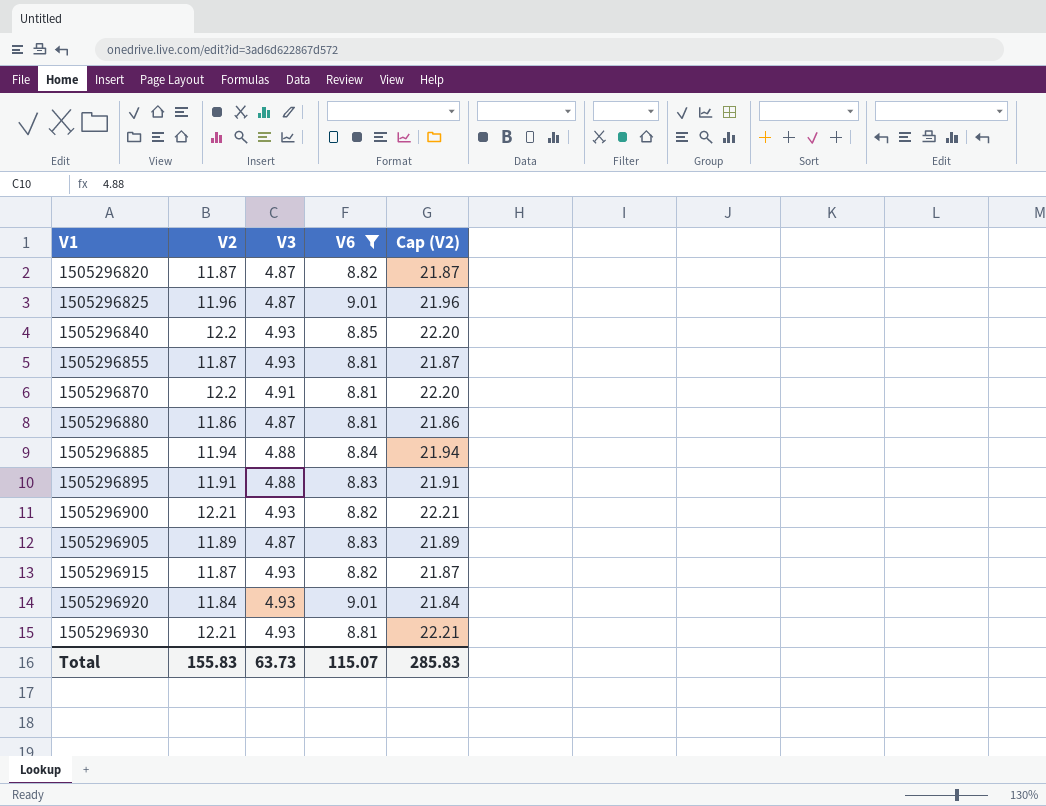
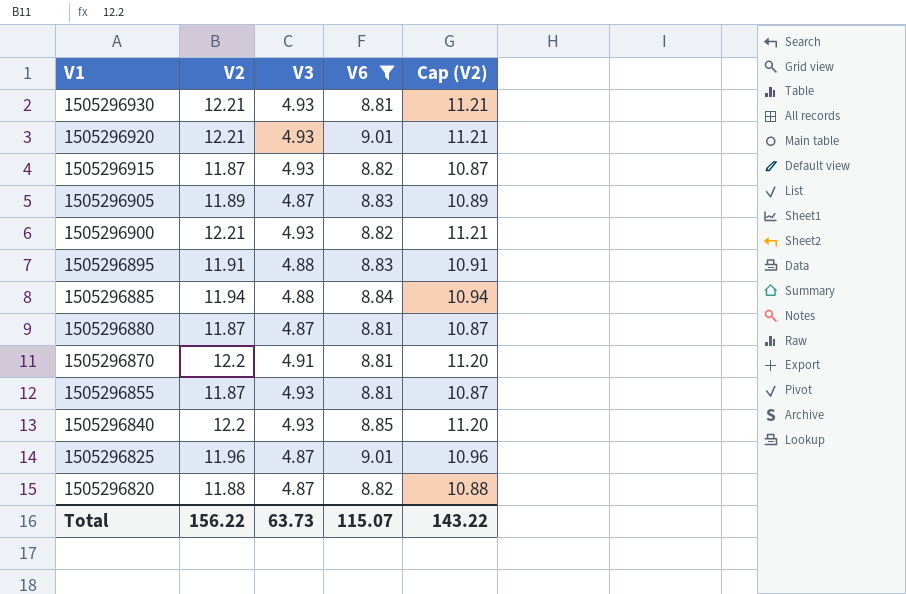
row order: V1 ascending -> V1 descending
column Cap (V2) | formula: [V2] + 10 -> [V2] - 1
1505296920 | V2: 11.84 -> 12.21
1505296880 | V2: 11.86 -> 11.87
1505296820 | V2: 11.87 -> 11.88
Total | V2: 155.83 -> 156.22
Total | Cap (V2): 285.83 -> 143.22

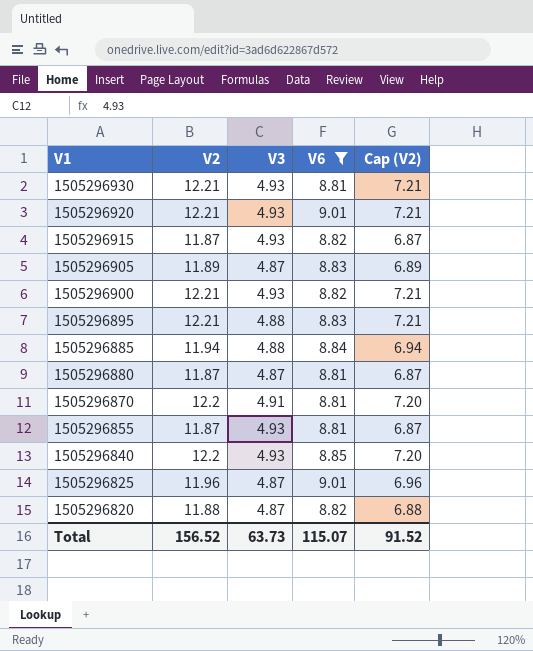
column Cap (V2) | formula: [V2] - 1 -> [V2] - 5
1505296895 | V2: 11.91 -> 12.21
Total | V2: 156.22 -> 156.52
Total | Cap (V2): 143.22 -> 91.52

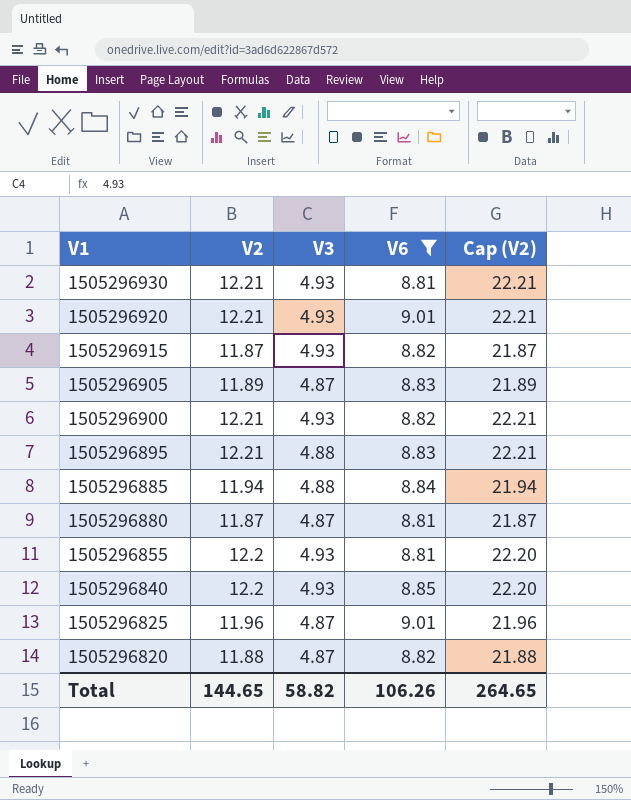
column Cap (V2) | formula: [V2] - 5 -> [V2] + 10
row 1505296870: 12.2 | 4.91 | 8.81 | 7.20 -> none
1505296855 | V2: 11.87 -> 12.2
Total | V2: 156.52 -> 144.65
Total | V3: 63.73 -> 58.82
Total | V6: 115.07 -> 106.26
Total | Cap (V2): 91.52 -> 264.65

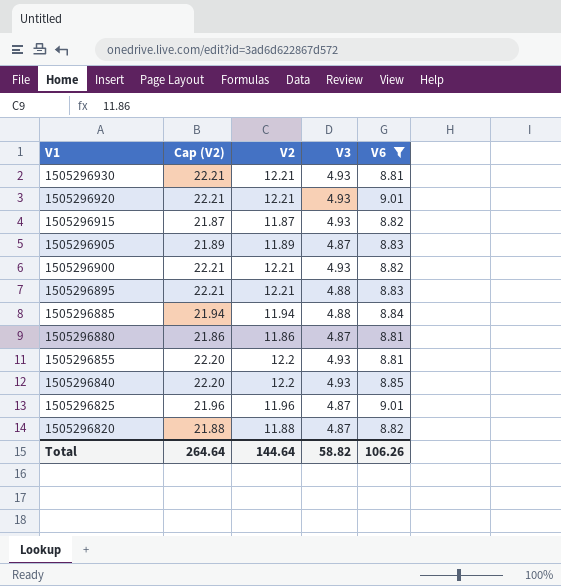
column Cap (V2) | position: 5 -> 2
1505296880 | Cap (V2): 21.87 -> 21.86
1505296880 | V2: 11.87 -> 11.86
Total | Cap (V2): 264.65 -> 264.64
Total | V2: 144.65 -> 144.64

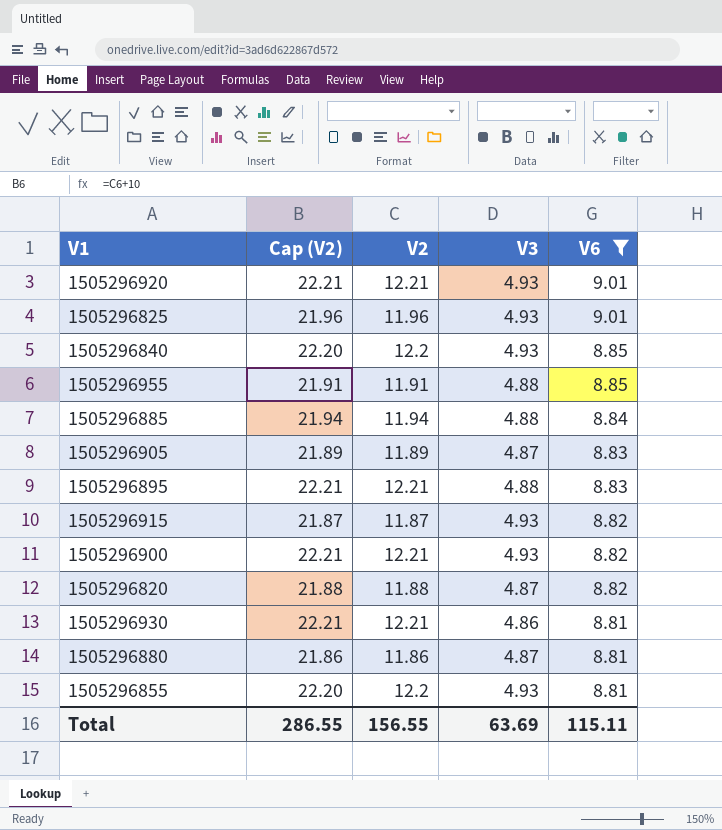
row order: V1 descending -> V6 descending
1505296825 | V3: 4.87 -> 4.93
row 1505296955: none -> 21.91 | 11.91 | 4.88 | 8.85
1505296930 | V3: 4.93 -> 4.86
Total | Cap (V2): 264.64 -> 286.55
Total | V2: 144.64 -> 156.55
Total | V3: 58.82 -> 63.69
Total | V6: 106.26 -> 115.11

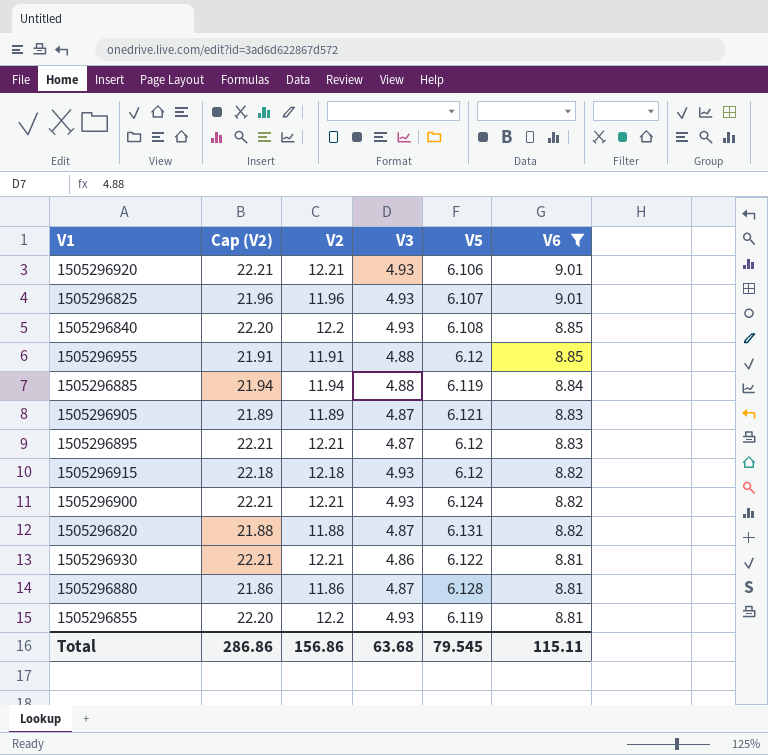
column V5 | position: none -> 5
1505296895 | V3: 4.88 -> 4.87
1505296915 | Cap (V2): 21.87 -> 22.18
1505296915 | V2: 11.87 -> 12.18
Total | Cap (V2): 286.55 -> 286.86
Total | V2: 156.55 -> 156.86
Total | V3: 63.69 -> 63.68

